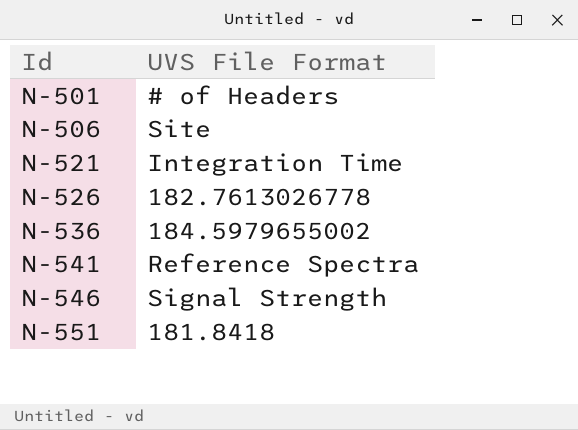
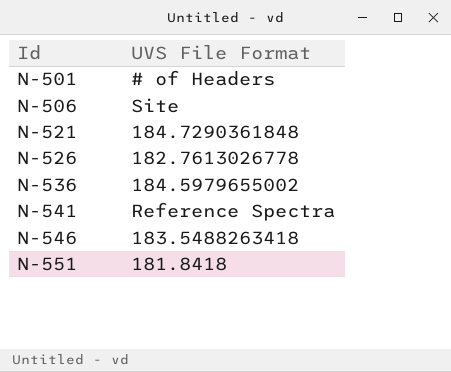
N-521 | UVS File Format: Integration Time -> 184.7290361848
N-546 | UVS File Format: Signal Strength -> 183.5488263418

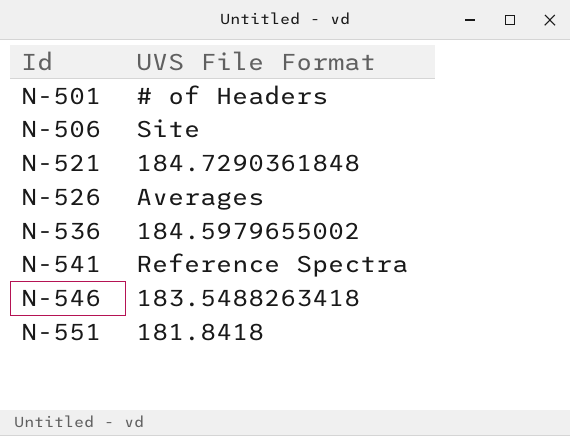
N-526 | UVS File Format: 182.7613026778 -> Averages

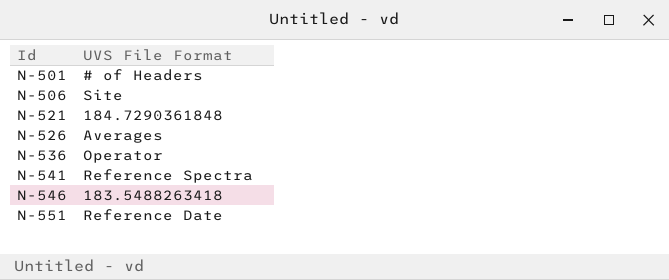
N-536 | UVS File Format: 184.5979655002 -> Operator
N-551 | UVS File Format: 181.8418 -> Reference Date

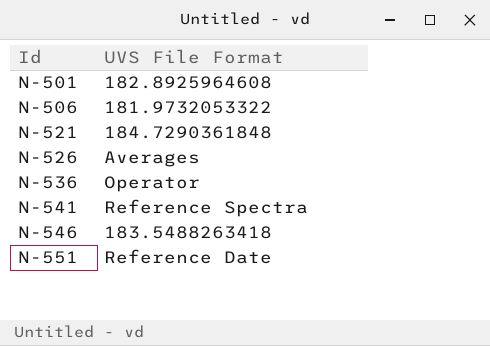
N-501 | UVS File Format: # of Headers -> 182.8925964608
N-506 | UVS File Format: Site -> 181.9732053322

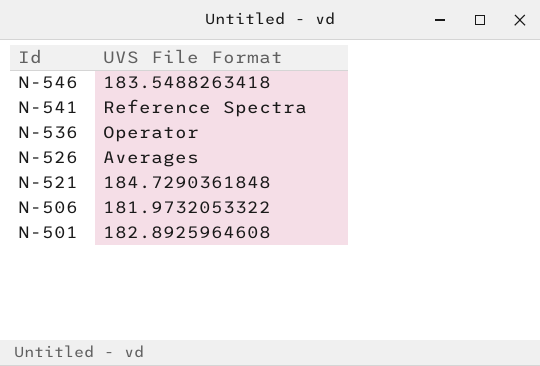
row order: Id ascending -> Id descending
row N-551: Reference Date -> none

